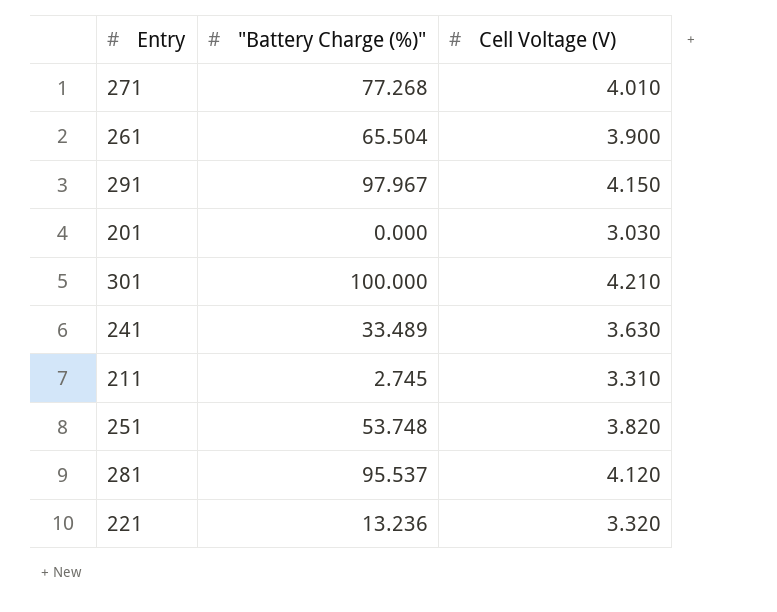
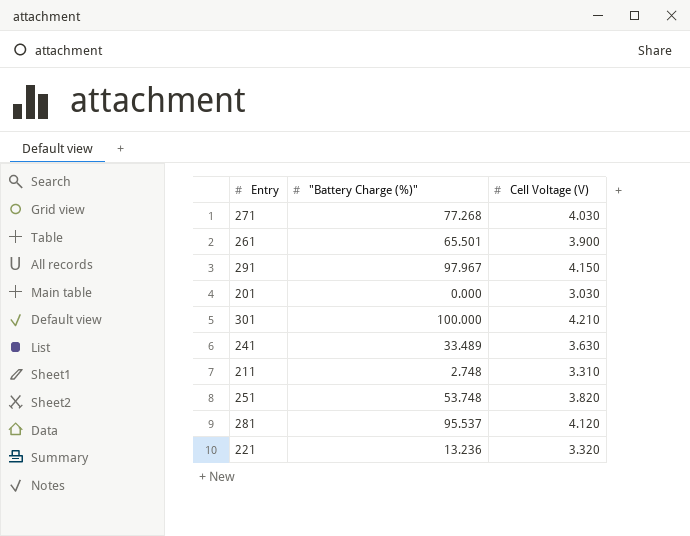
271 | Cell Voltage (V): 4.010 -> 4.030
261 | "Battery Charge (%)": 65.504 -> 65.501
211 | "Battery Charge (%)": 2.745 -> 2.748

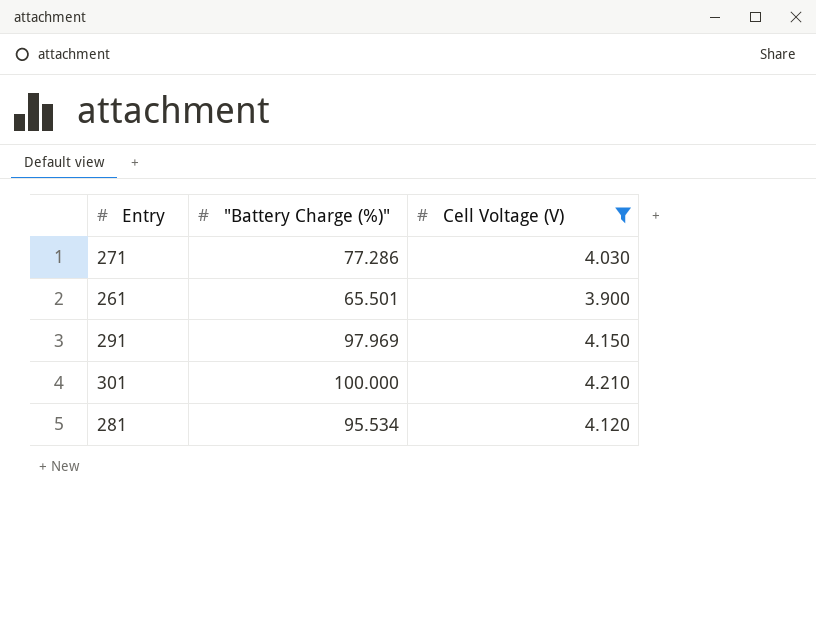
filter: none -> Cell Voltage (V) >= 3.900
271 | "Battery Charge (%)": 77.268 -> 77.286
291 | "Battery Charge (%)": 97.967 -> 97.969
281 | "Battery Charge (%)": 95.537 -> 95.534

